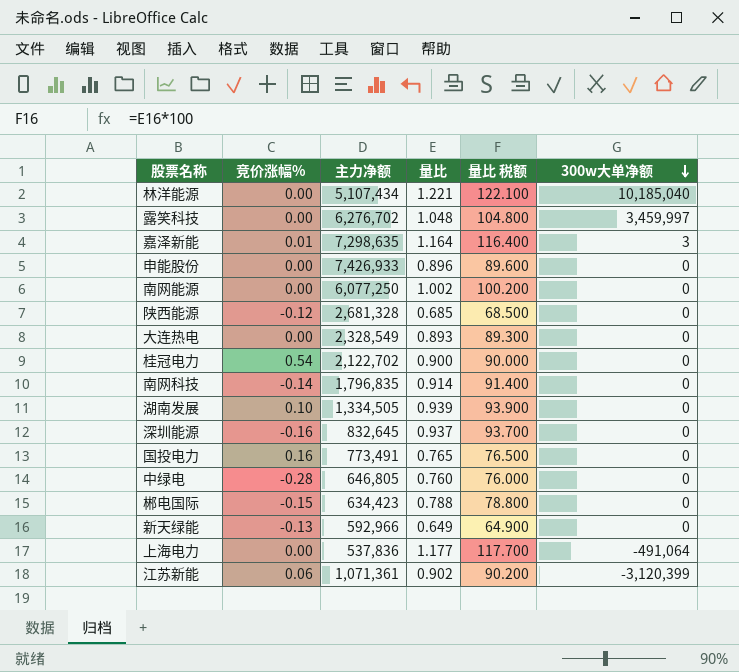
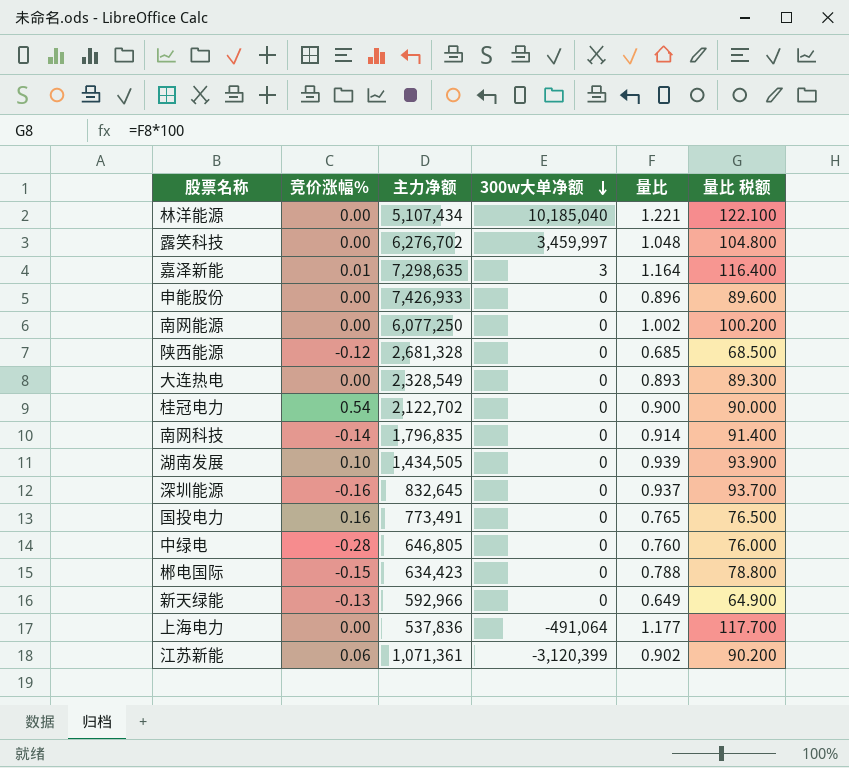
column 300w大单净额 | position: 6 -> 4
湖南发展 | 主力净额: 1,334,505 -> 1,434,505

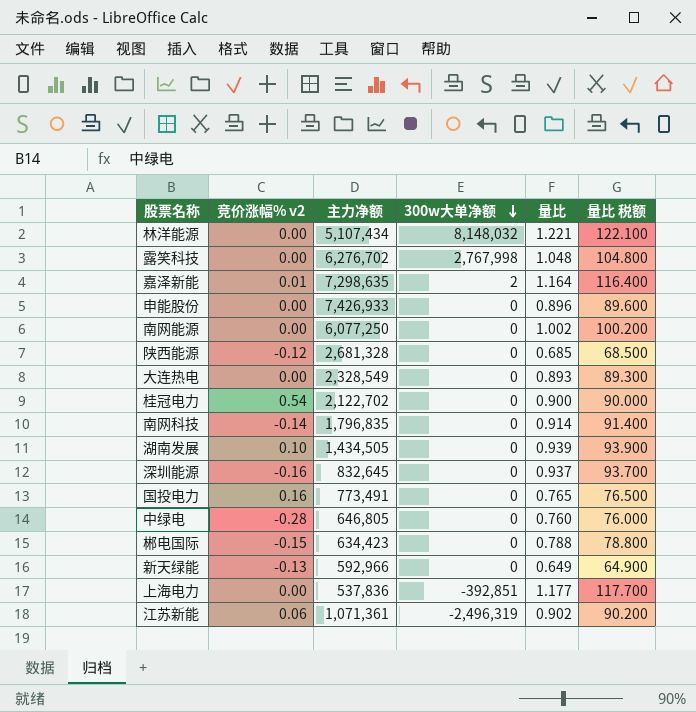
column name: 竞价涨幅% -> 竞价涨幅% v2
林洋能源 | 300w大单净额: 10,185,040 -> 8,148,032
露笑科技 | 300w大单净额: 3,459,997 -> 2,767,998
嘉泽新能 | 300w大单净额: 3 -> 2
上海电力 | 300w大单净额: -491,064 -> -392,851
江苏新能 | 300w大单净额: -3,120,399 -> -2,496,319

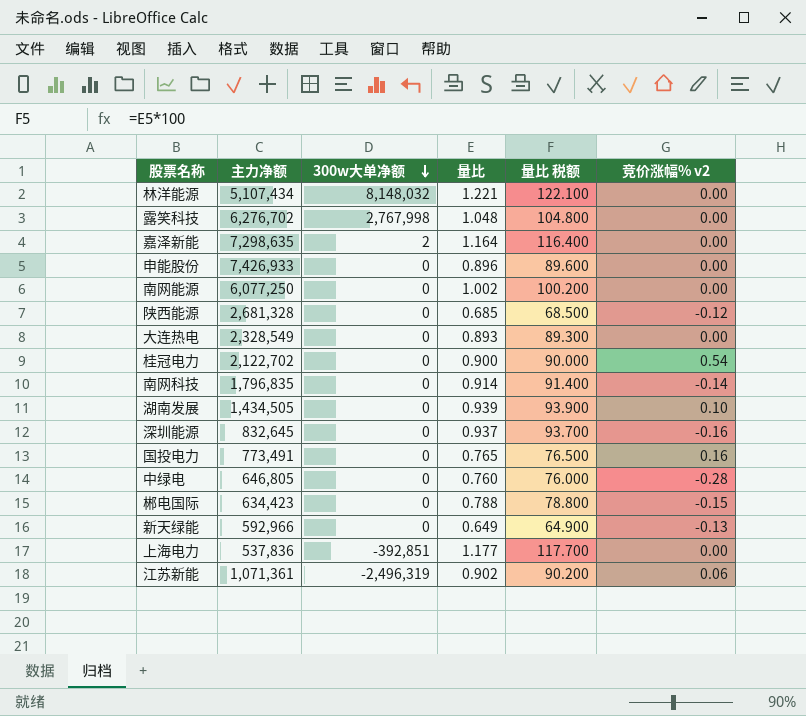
column 竞价涨幅% v2 | position: 2 -> 6
嘉泽新能 | 竞价涨幅% v2: 0.01 -> 0.00

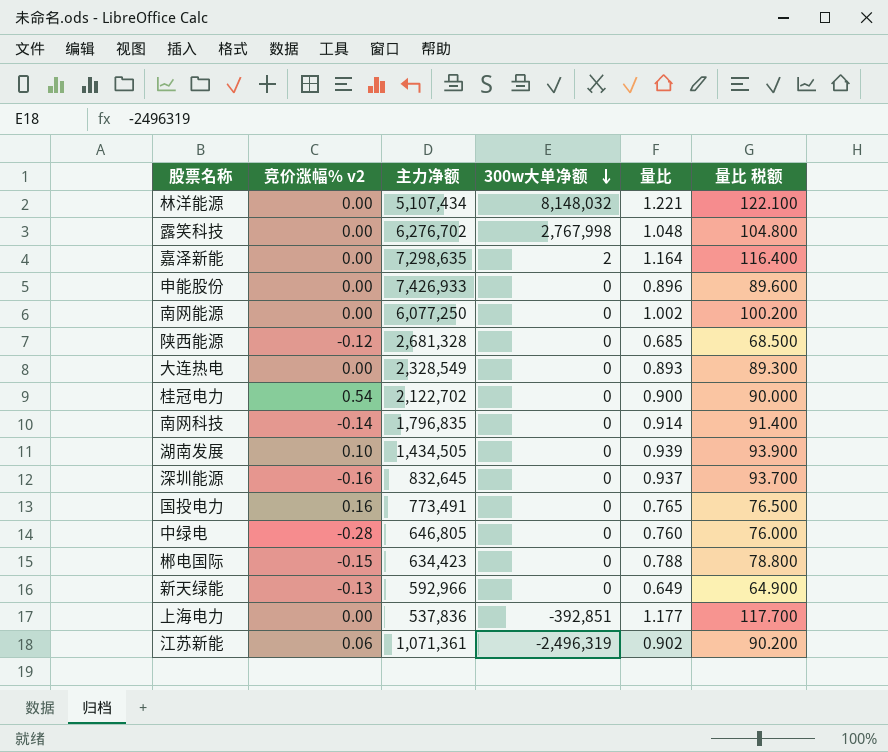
column 竞价涨幅% v2 | position: 6 -> 2

